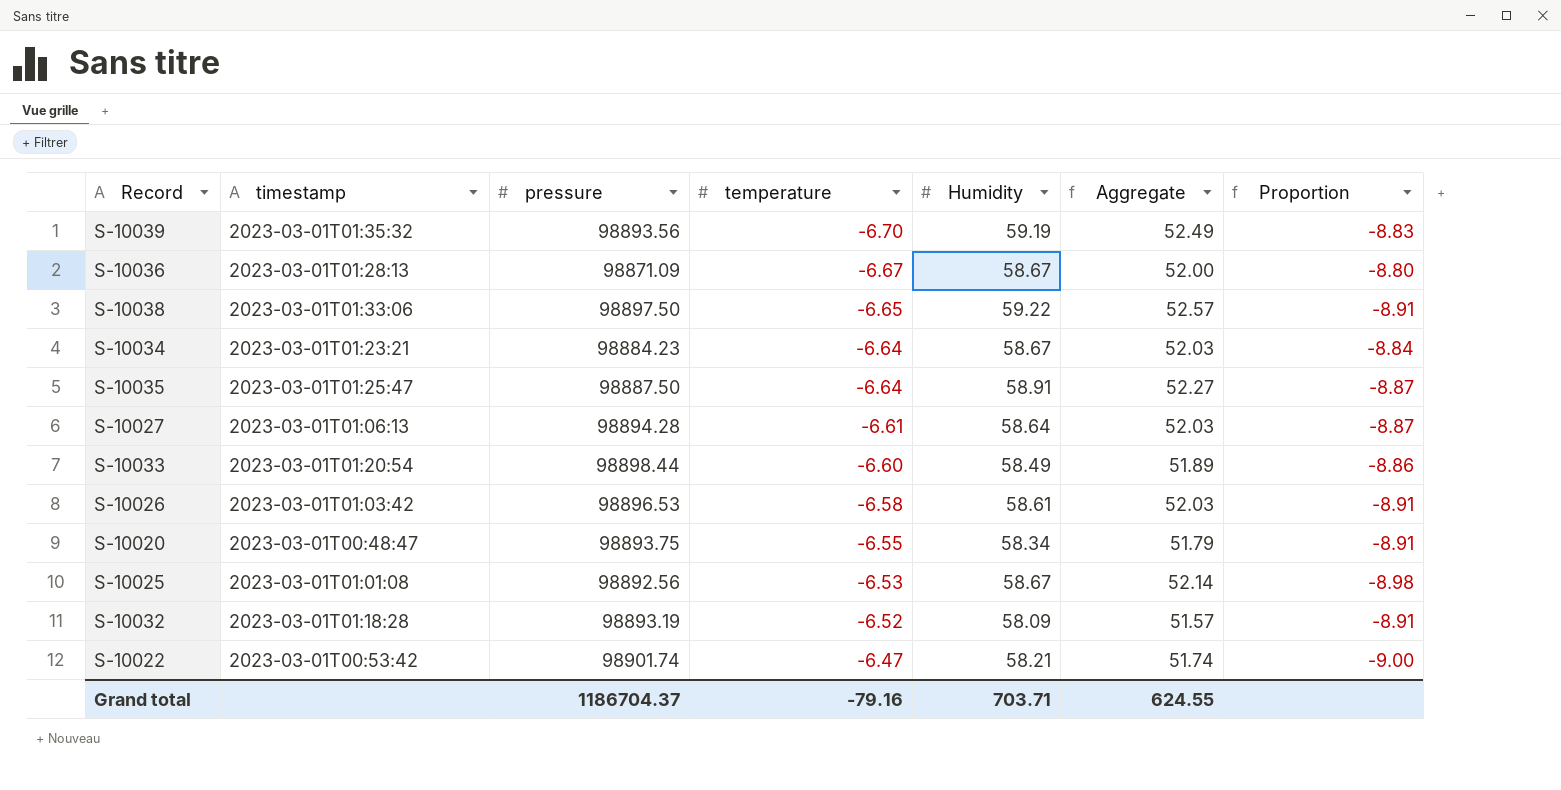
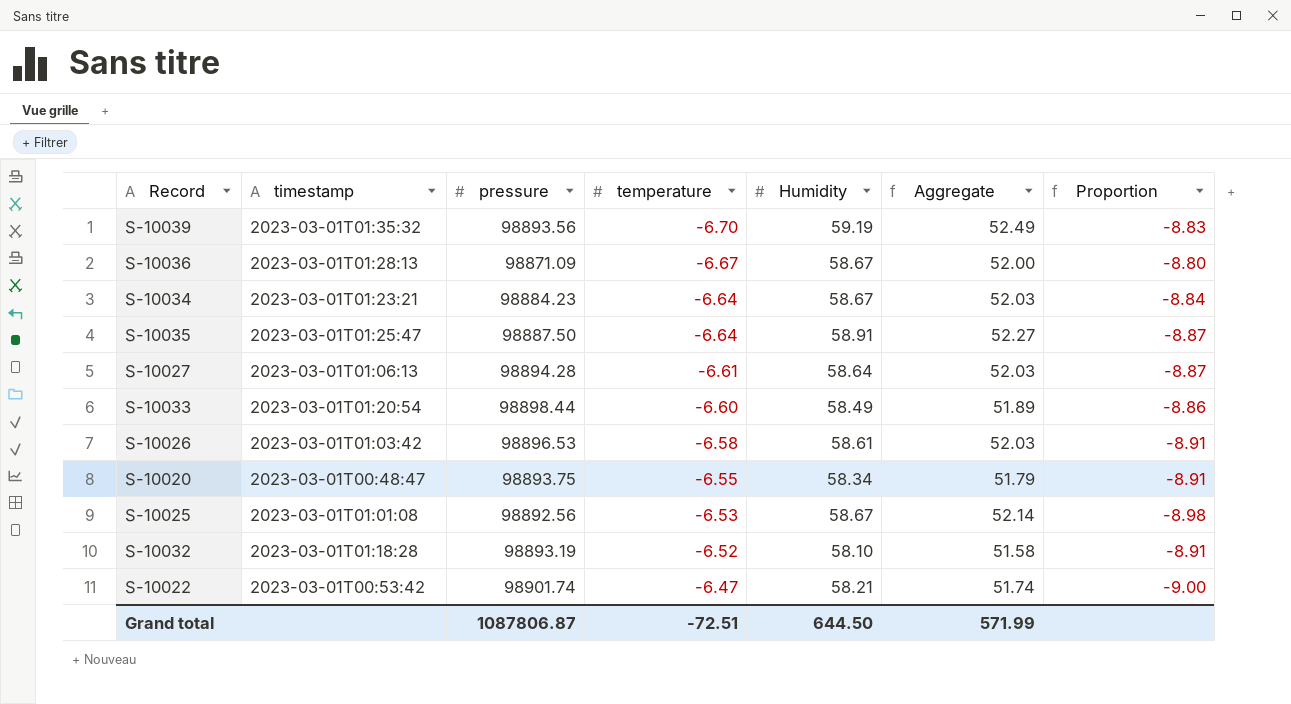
row S-10038: 2023-03-01T01:33:06 | 98897.50 | -6.65 | 59.22 | 52.57 | -8.91 -> none
S-10032 | Humidity: 58.09 -> 58.10
S-10032 | Aggregate: 51.57 -> 51.58
Grand total | pressure: 1186704.37 -> 1087806.87
Grand total | temperature: -79.16 -> -72.51
Grand total | Humidity: 703.71 -> 644.50
Grand total | Aggregate: 624.55 -> 571.99

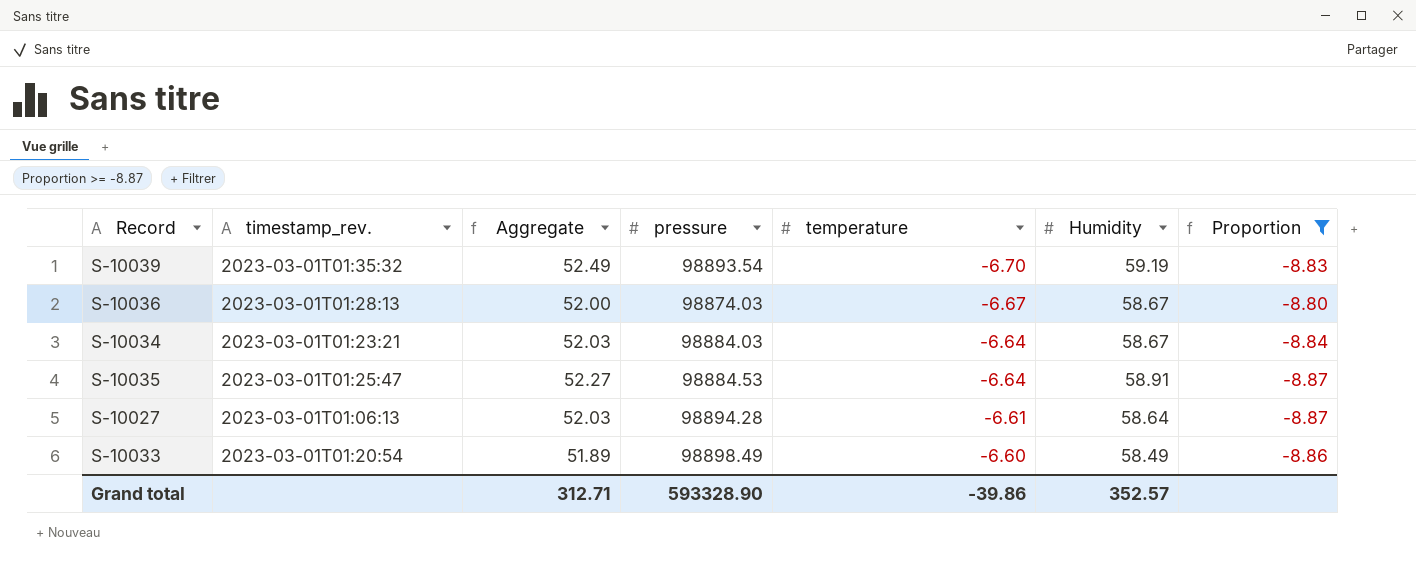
filter: none -> Proportion >= -8.87
column name: timestamp -> timestamp_rev.
column Aggregate | position: 6 -> 3
S-10039 | pressure: 98893.56 -> 98893.54
S-10036 | pressure: 98871.09 -> 98874.03
S-10034 | pressure: 98884.23 -> 98884.03
S-10035 | pressure: 98887.50 -> 98884.53
S-10033 | pressure: 98898.44 -> 98898.49
Grand total | Aggregate: 571.99 -> 312.71
Grand total | pressure: 1087806.87 -> 593328.90
Grand total | temperature: -72.51 -> -39.86
Grand total | Humidity: 644.50 -> 352.57

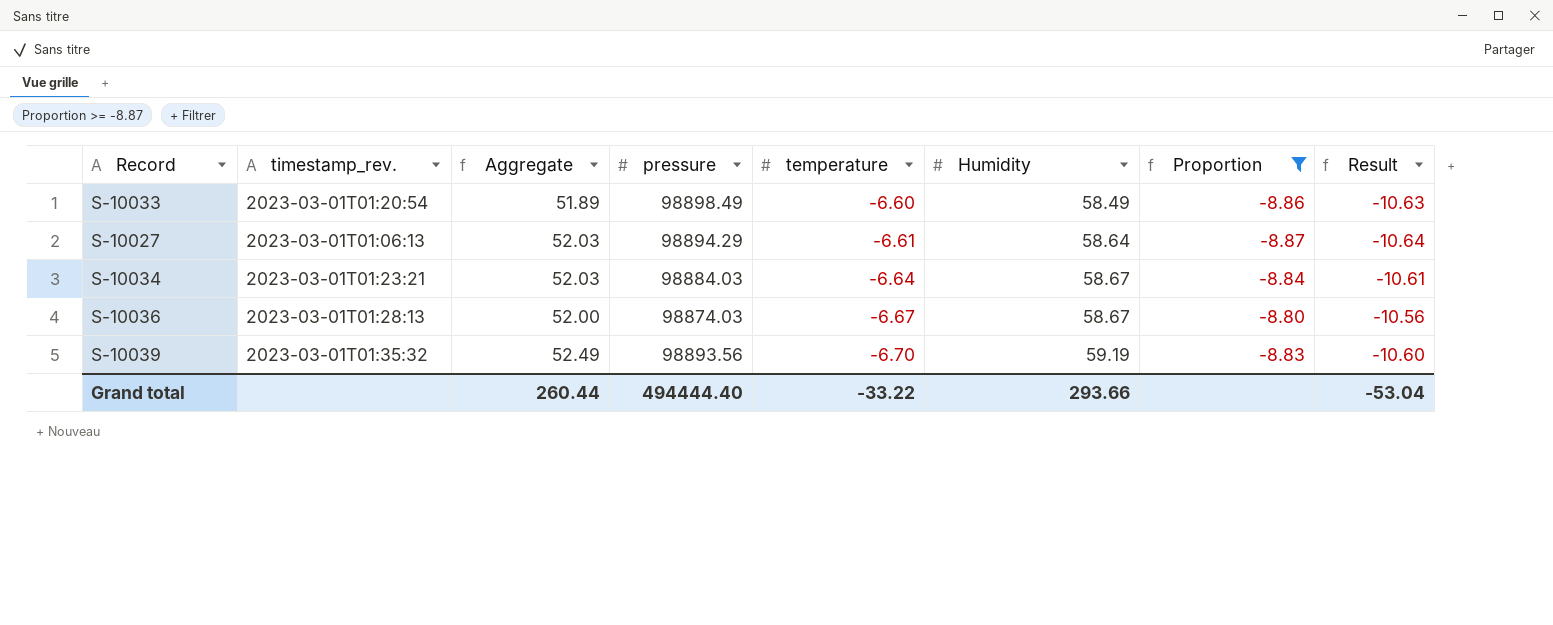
row order: temperature ascending -> temperature descending
column Result | formula: none -> [Proportion] * 1.2
row S-10035: 2023-03-01T01:25:47 | 52.27 | 98884.53 | -6.64 | 58.91 | -8.87 -> none
S-10027 | pressure: 98894.28 -> 98894.29
S-10039 | pressure: 98893.54 -> 98893.56
Grand total | Aggregate: 312.71 -> 260.44
Grand total | pressure: 593328.90 -> 494444.40
Grand total | temperature: -39.86 -> -33.22
Grand total | Humidity: 352.57 -> 293.66

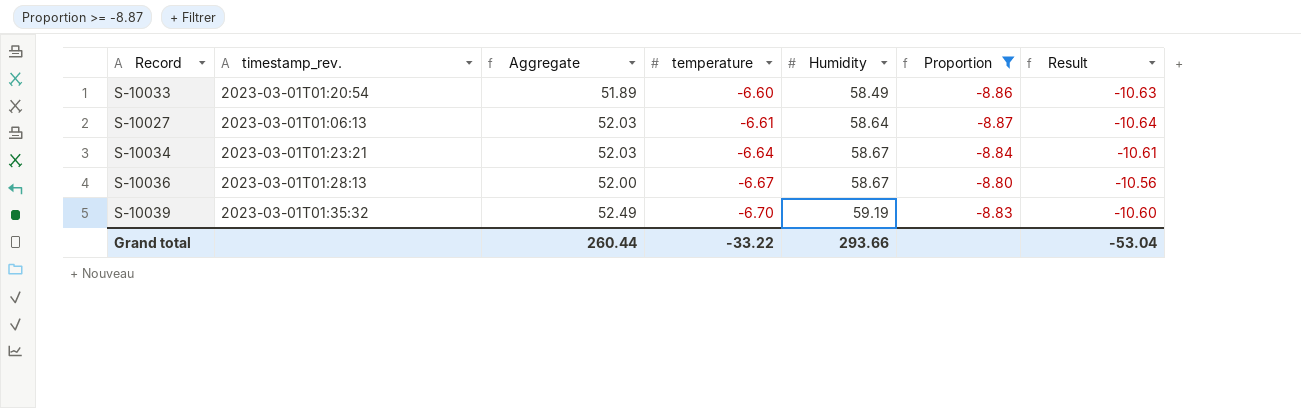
column pressure | position: 4 -> none

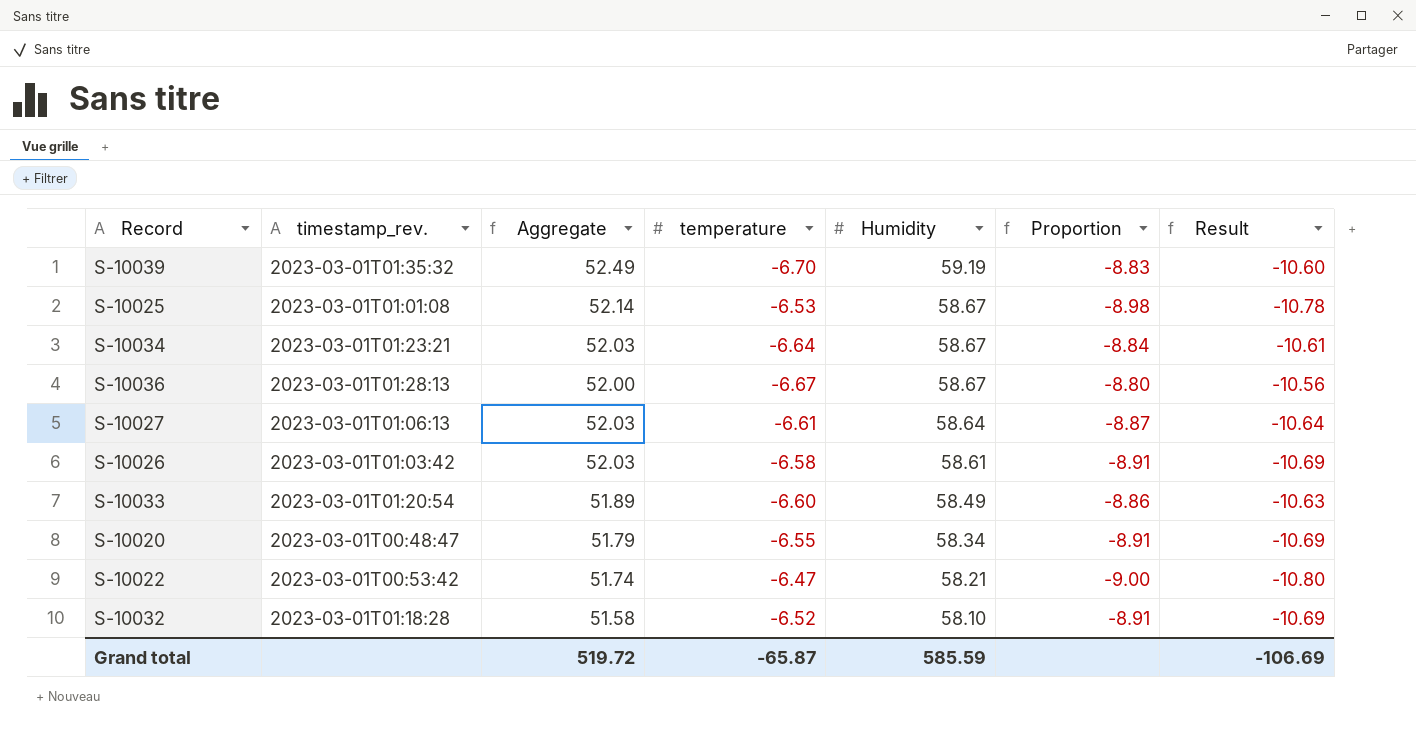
filter: Proportion >= -8.87 -> none
row order: temperature descending -> Humidity descending
Grand total | Aggregate: 260.44 -> 519.72
Grand total | temperature: -33.22 -> -65.87
Grand total | Humidity: 293.66 -> 585.59
Grand total | Result: -53.04 -> -106.69

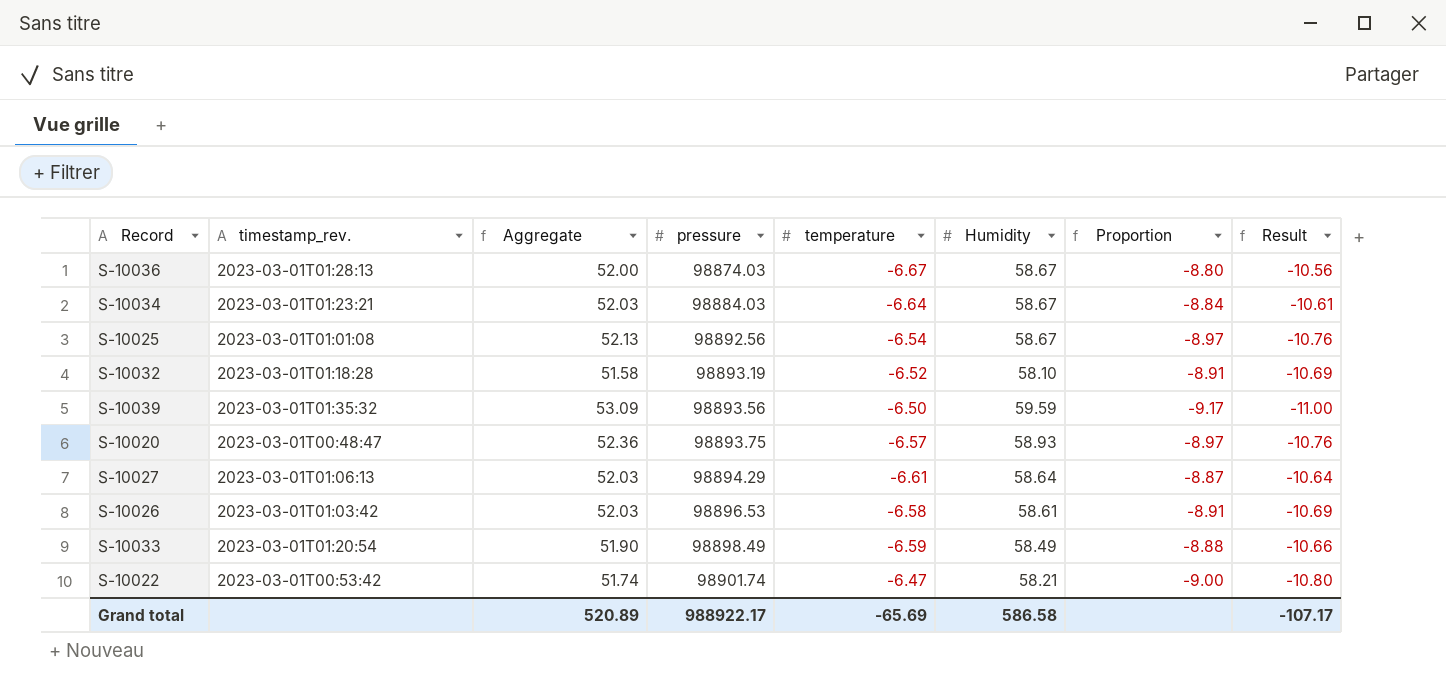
row order: Humidity descending -> pressure ascending
column pressure | position: none -> 4
S-10025 | Aggregate: 52.14 -> 52.13
S-10025 | temperature: -6.53 -> -6.54
S-10025 | Proportion: -8.98 -> -8.97
S-10025 | Result: -10.78 -> -10.76
S-10039 | Aggregate: 52.49 -> 53.09
S-10039 | temperature: -6.70 -> -6.50
S-10039 | Humidity: 59.19 -> 59.59
S-10039 | Proportion: -8.83 -> -9.17
S-10039 | Result: -10.60 -> -11.00
S-10020 | Aggregate: 51.79 -> 52.36
S-10020 | temperature: -6.55 -> -6.57
S-10020 | Humidity: 58.34 -> 58.93
S-10020 | Proportion: -8.91 -> -8.97
S-10020 | Result: -10.69 -> -10.76
S-10033 | Aggregate: 51.89 -> 51.90
S-10033 | temperature: -6.60 -> -6.59
S-10033 | Proportion: -8.86 -> -8.88
S-10033 | Result: -10.63 -> -10.66
Grand total | Aggregate: 519.72 -> 520.89
Grand total | temperature: -65.87 -> -65.69
Grand total | Humidity: 585.59 -> 586.58
Grand total | Result: -106.69 -> -107.17

